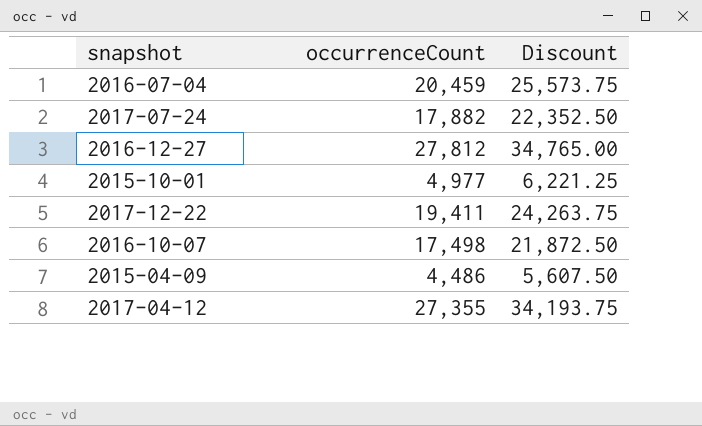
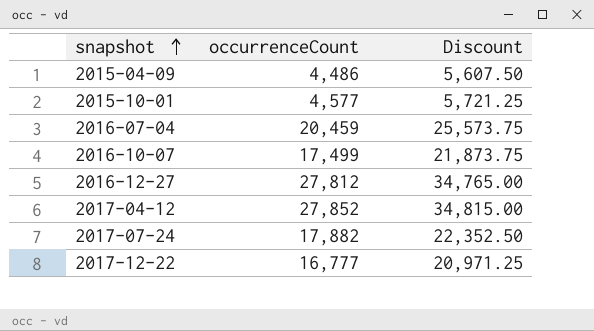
row order: none -> snapshot ascending
2015-10-01 | occurrenceCount: 4,977 -> 4,577
2015-10-01 | Discount: 6,221.25 -> 5,721.25
2016-10-07 | occurrenceCount: 17,498 -> 17,499
2016-10-07 | Discount: 21,872.50 -> 21,873.75
2017-04-12 | occurrenceCount: 27,355 -> 27,852
2017-04-12 | Discount: 34,193.75 -> 34,815.00
2017-12-22 | occurrenceCount: 19,411 -> 16,777
2017-12-22 | Discount: 24,263.75 -> 20,971.25

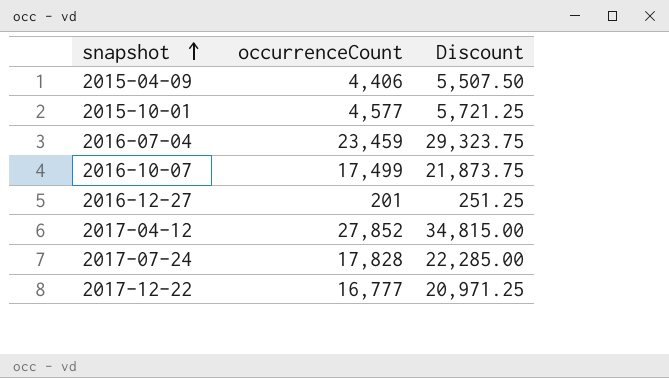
2015-04-09 | occurrenceCount: 4,486 -> 4,406
2015-04-09 | Discount: 5,607.50 -> 5,507.50
2016-07-04 | occurrenceCount: 20,459 -> 23,459
2016-07-04 | Discount: 25,573.75 -> 29,323.75
2016-12-27 | occurrenceCount: 27,812 -> 201
2016-12-27 | Discount: 34,765.00 -> 251.25
2017-07-24 | occurrenceCount: 17,882 -> 17,828
2017-07-24 | Discount: 22,352.50 -> 22,285.00

